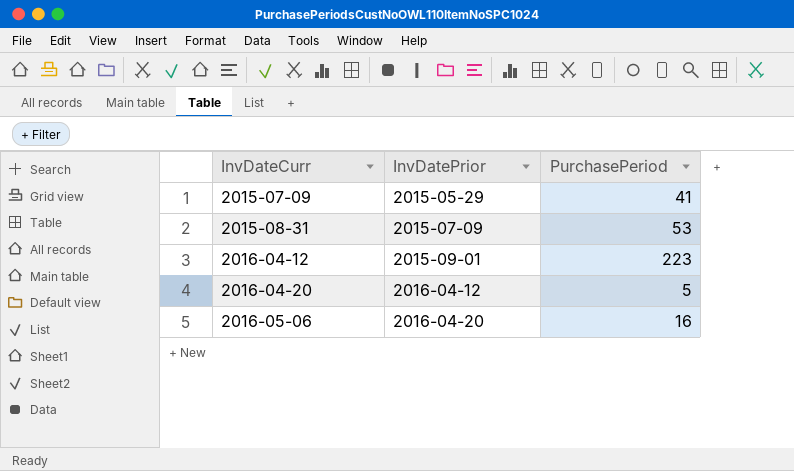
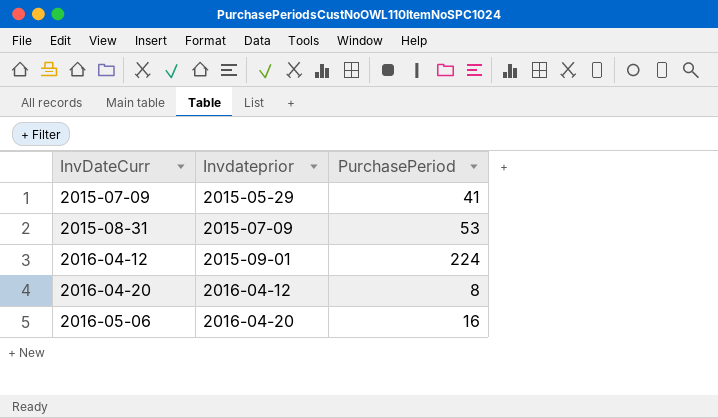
column name: InvDatePrior -> Invdateprior
2016-04-12 | PurchasePeriod: 223 -> 224
2016-04-20 | PurchasePeriod: 5 -> 8

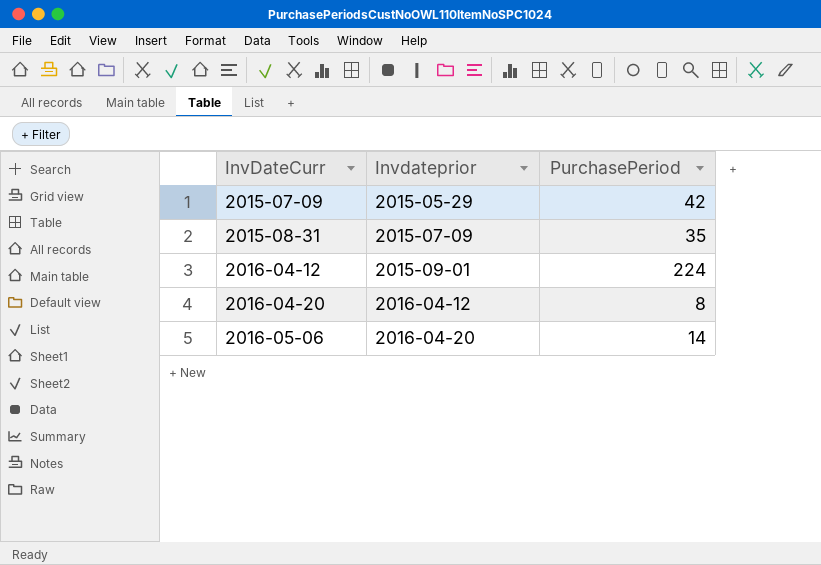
2015-07-09 | PurchasePeriod: 41 -> 42
2015-08-31 | PurchasePeriod: 53 -> 35
2016-05-06 | PurchasePeriod: 16 -> 14

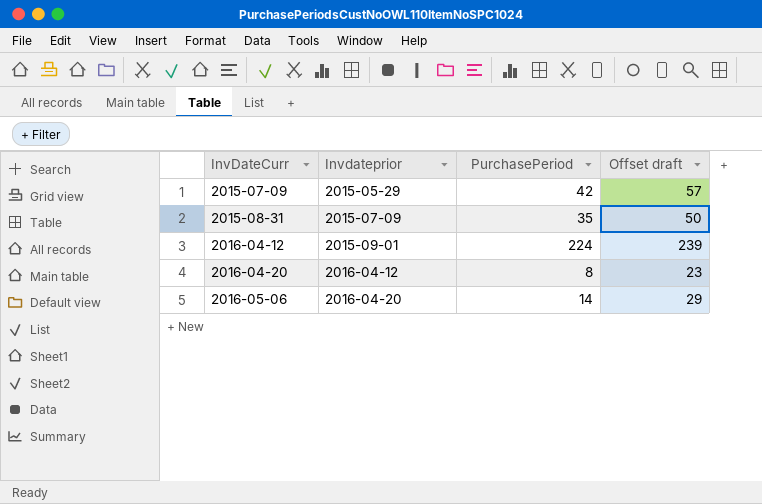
column Offset draft | formula: none -> [PurchasePeriod] + 15

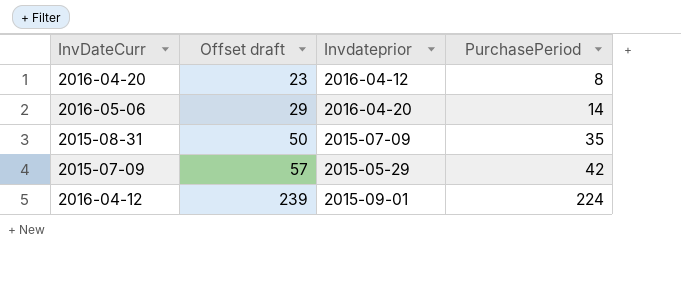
row order: InvDateCurr ascending -> Offset draft ascending
column Offset draft | position: 4 -> 2

